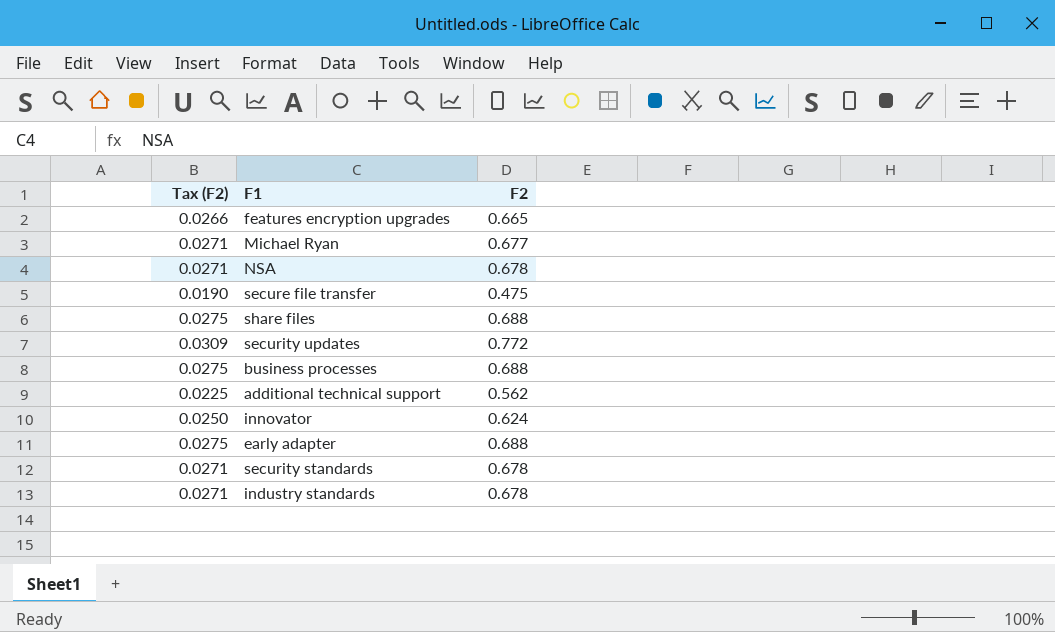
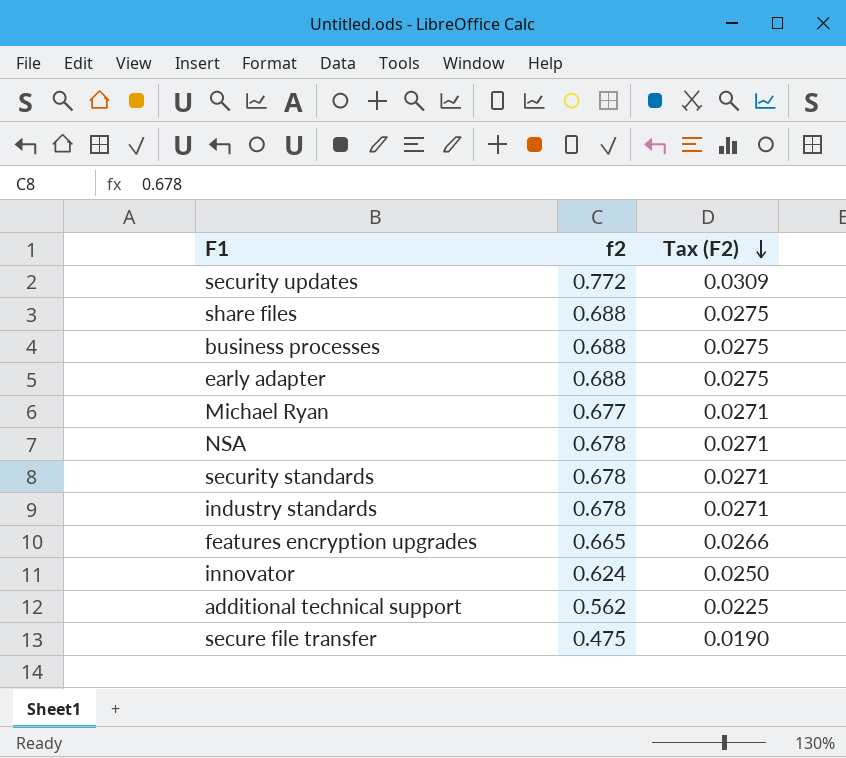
row order: none -> Tax (F2) descending
column name: F2 -> f2
column Tax (F2) | position: 1 -> 3

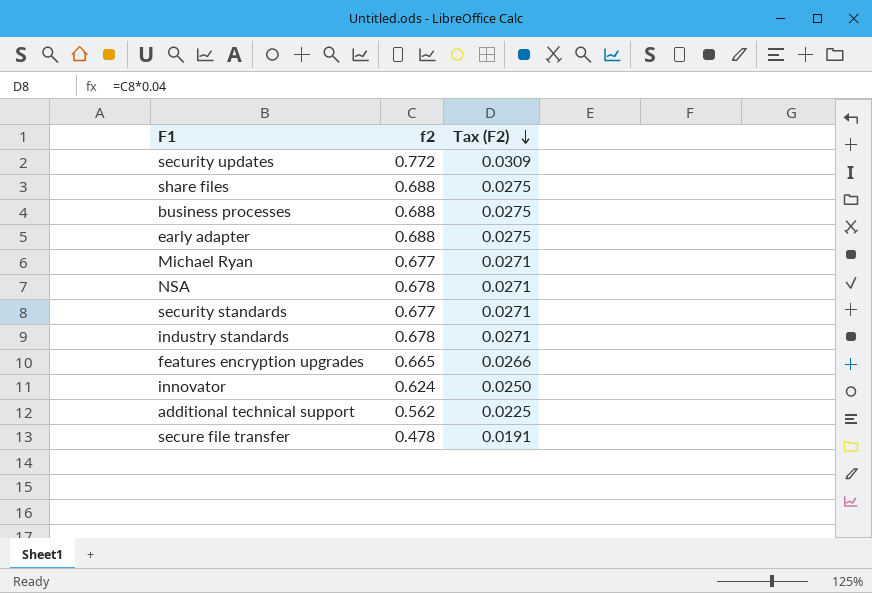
security standards | f2: 0.678 -> 0.677
secure file transfer | f2: 0.475 -> 0.478
secure file transfer | Tax (F2): 0.0190 -> 0.0191

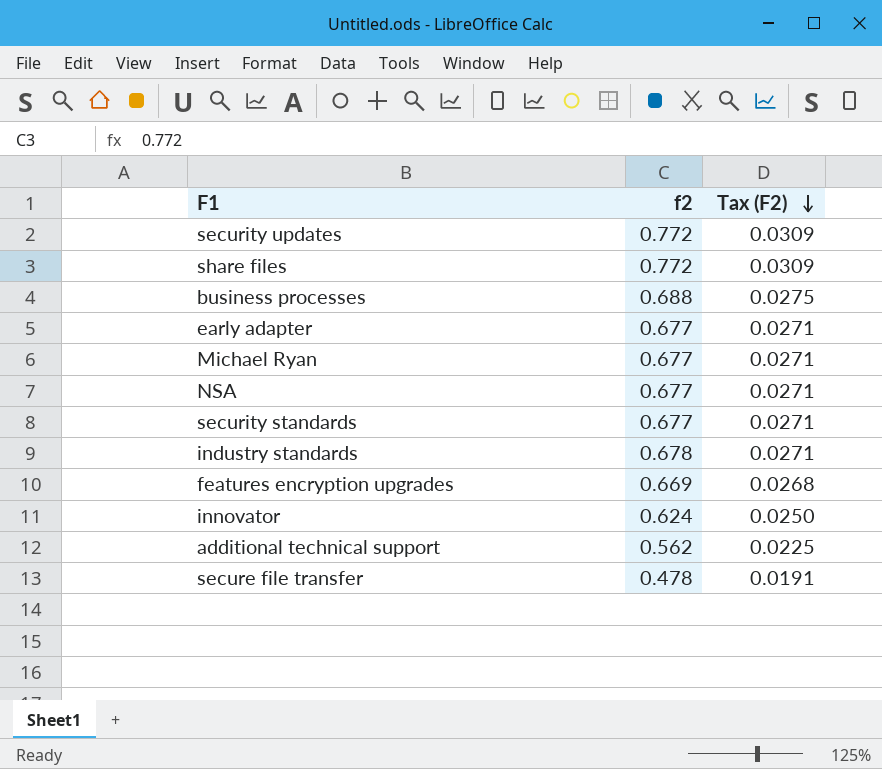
share files | f2: 0.688 -> 0.772
share files | Tax (F2): 0.0275 -> 0.0309
early adapter | f2: 0.688 -> 0.677
early adapter | Tax (F2): 0.0275 -> 0.0271
NSA | f2: 0.678 -> 0.677
features encryption upgrades | f2: 0.665 -> 0.669
features encryption upgrades | Tax (F2): 0.0266 -> 0.0268

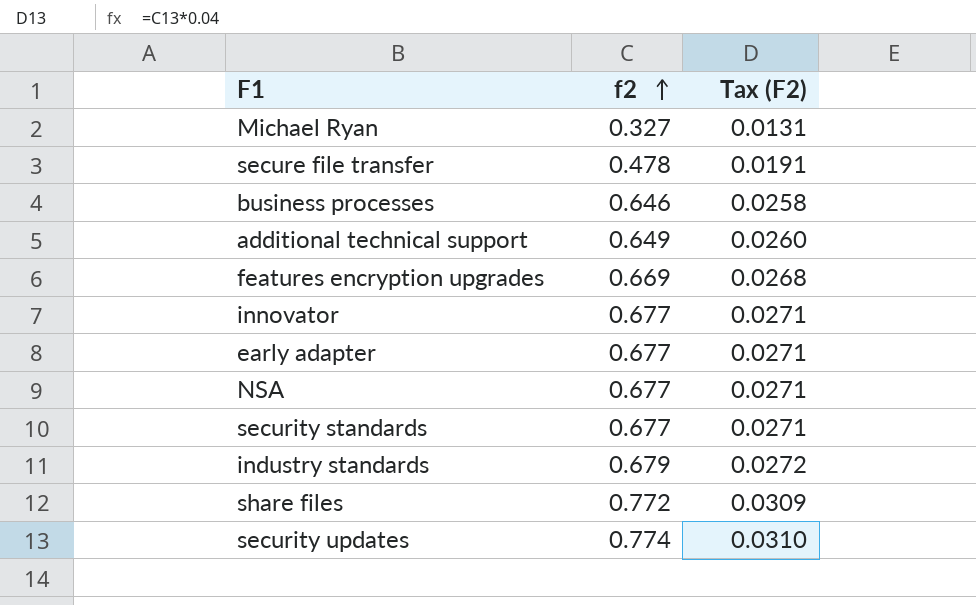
row order: Tax (F2) descending -> f2 ascending
Michael Ryan | f2: 0.677 -> 0.327
Michael Ryan | Tax (F2): 0.0271 -> 0.0131
business processes | f2: 0.688 -> 0.646
business processes | Tax (F2): 0.0275 -> 0.0258
additional technical support | f2: 0.562 -> 0.649
additional technical support | Tax (F2): 0.0225 -> 0.0260
innovator | f2: 0.624 -> 0.677
innovator | Tax (F2): 0.0250 -> 0.0271
industry standards | f2: 0.678 -> 0.679
industry standards | Tax (F2): 0.0271 -> 0.0272
security updates | f2: 0.772 -> 0.774
security updates | Tax (F2): 0.0309 -> 0.0310

